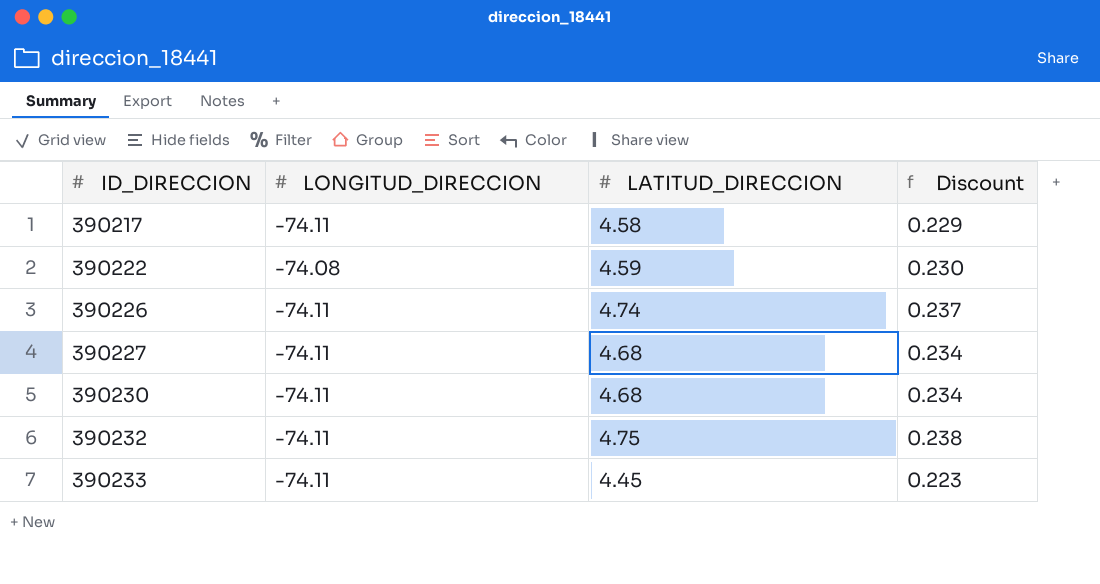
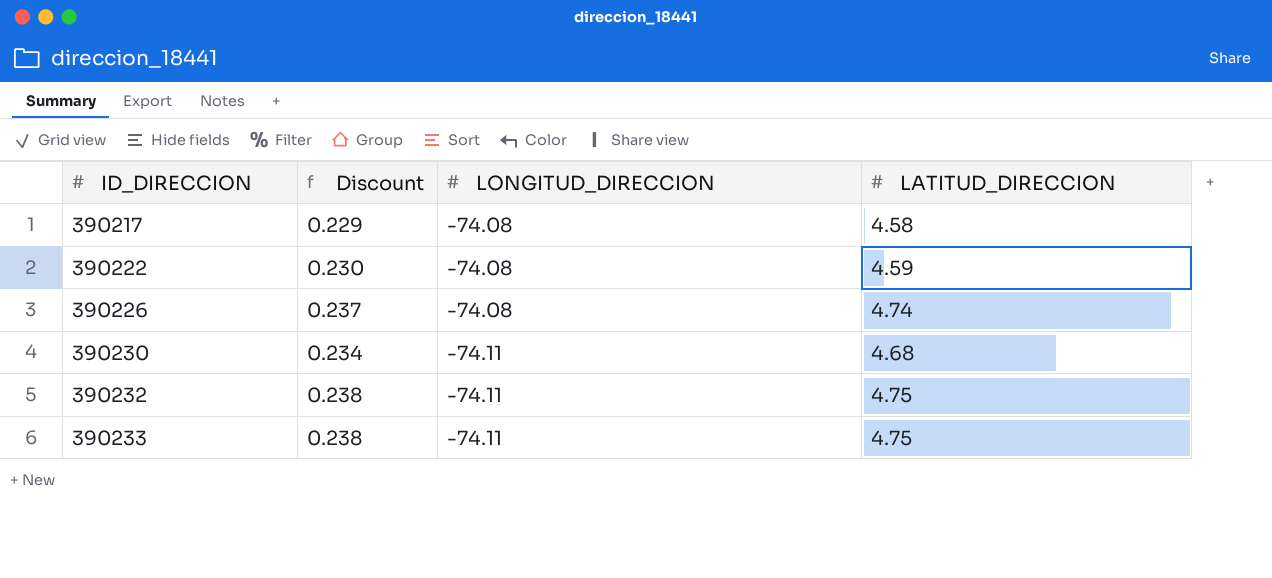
column Discount | position: 4 -> 2
row 390227: -74.11 | 4.68 | 0.234 -> none
390217 | LONGITUD_DIRECCION: -74.11 -> -74.08
390226 | LONGITUD_DIRECCION: -74.11 -> -74.08
390233 | Discount: 0.223 -> 0.238
390233 | LATITUD_DIRECCION: 4.45 -> 4.75

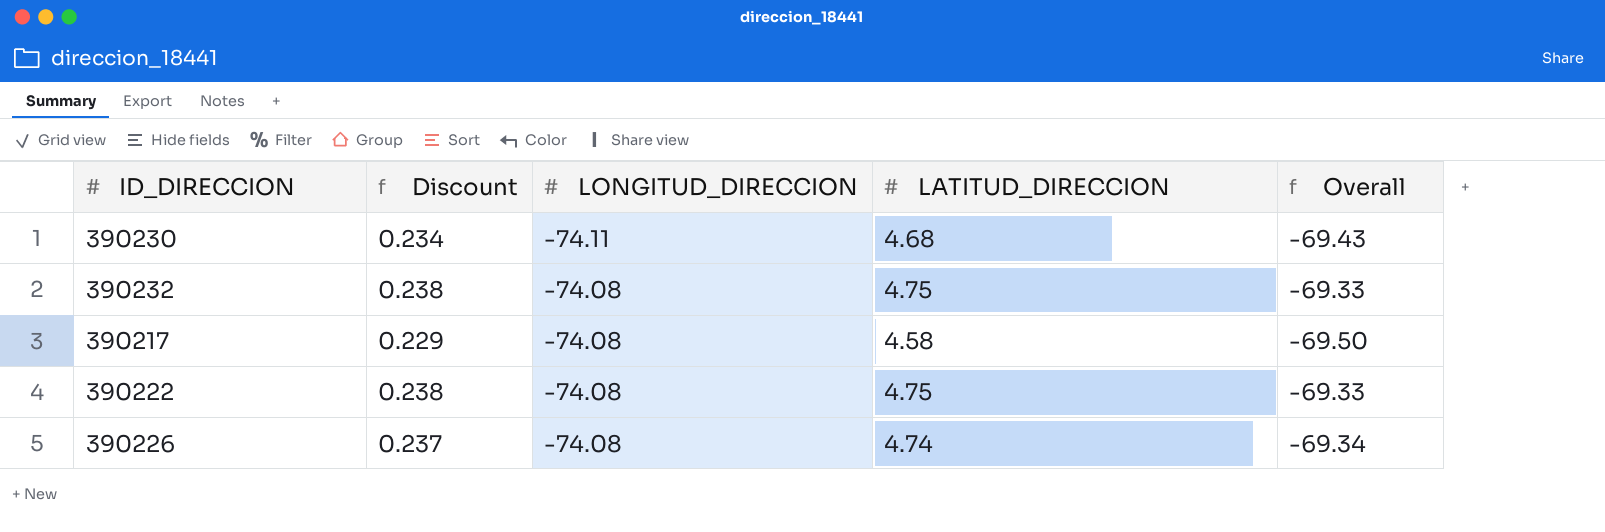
row order: ID_DIRECCION ascending -> LONGITUD_DIRECCION ascending
column Overall | formula: none -> [LONGITUD_DIRECCION] + [LATITUD_DIRECCION]
row 390233: 0.238 | -74.11 | 4.75 -> none
390232 | LONGITUD_DIRECCION: -74.11 -> -74.08
390222 | Discount: 0.230 -> 0.238
390222 | LATITUD_DIRECCION: 4.59 -> 4.75

